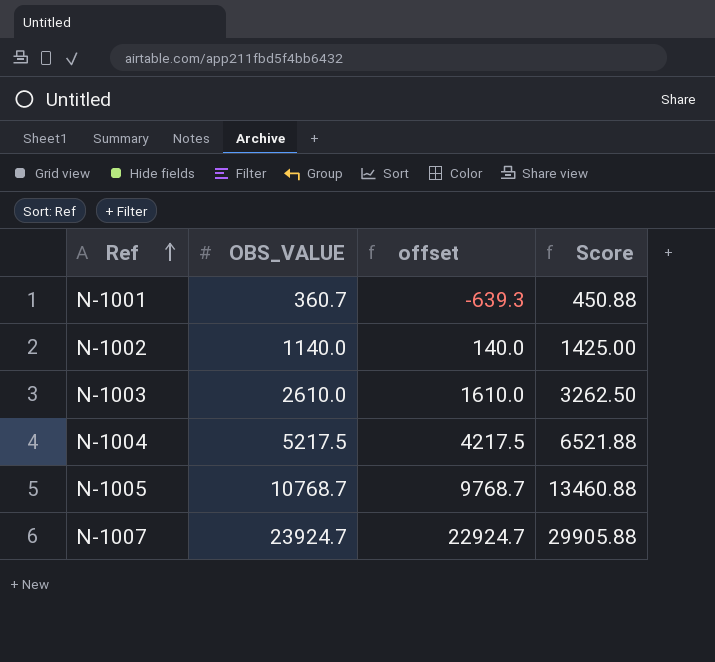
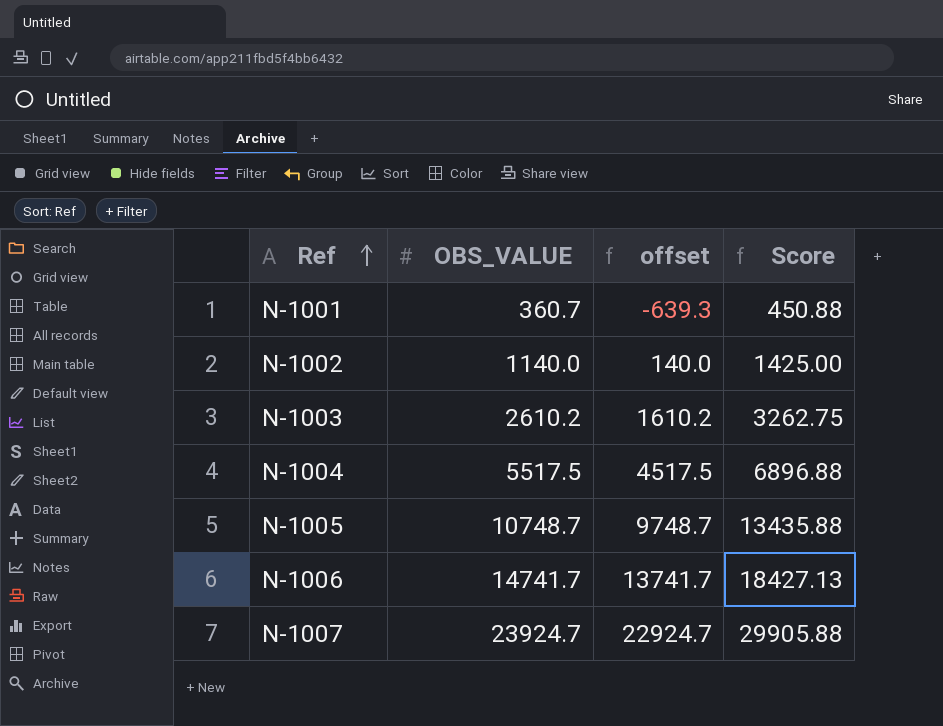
N-1003 | OBS_VALUE: 2610.0 -> 2610.2
N-1003 | offset: 1610.0 -> 1610.2
N-1003 | Score: 3262.50 -> 3262.75
N-1004 | OBS_VALUE: 5217.5 -> 5517.5
N-1004 | offset: 4217.5 -> 4517.5
N-1004 | Score: 6521.88 -> 6896.88
N-1005 | OBS_VALUE: 10768.7 -> 10748.7
N-1005 | offset: 9768.7 -> 9748.7
N-1005 | Score: 13460.88 -> 13435.88
row N-1006: none -> 14741.7 | 13741.7 | 18427.13

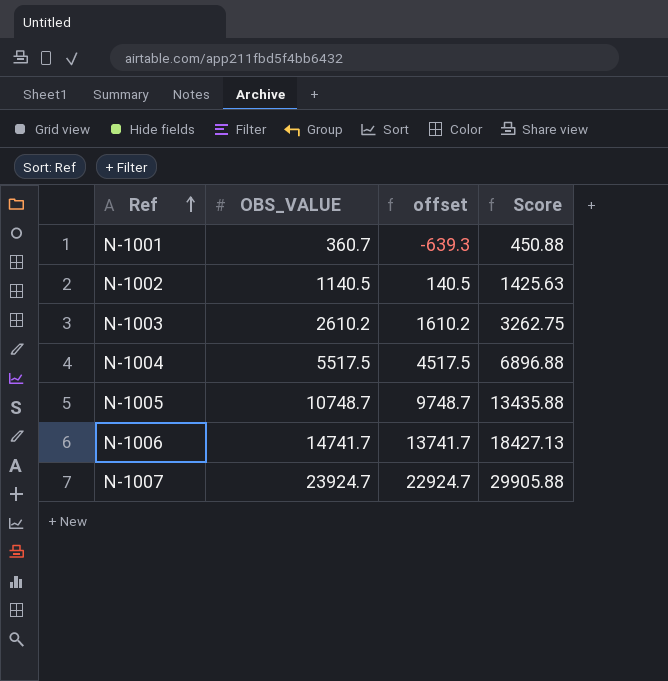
N-1002 | OBS_VALUE: 1140.0 -> 1140.5
N-1002 | offset: 140.0 -> 140.5
N-1002 | Score: 1425.00 -> 1425.63

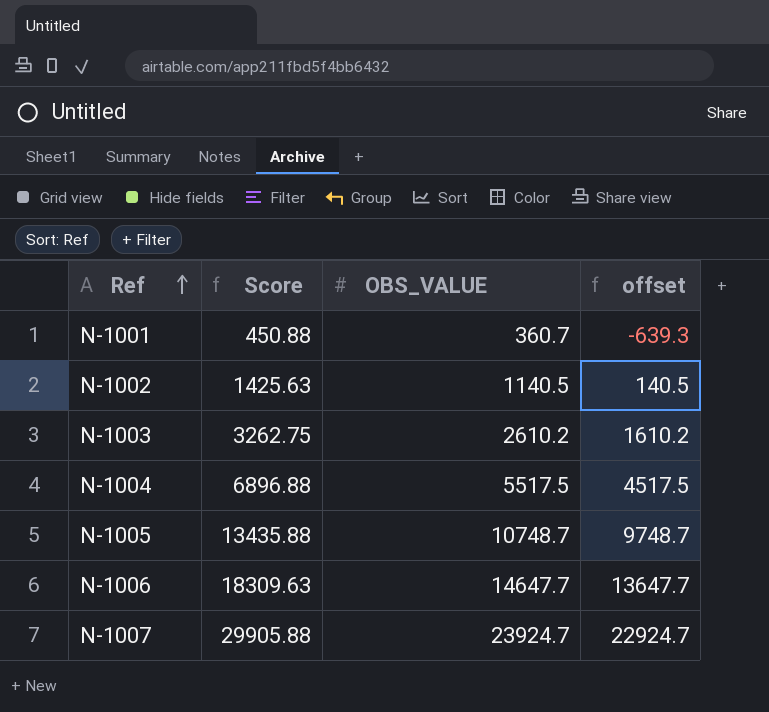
column Score | position: 4 -> 2
N-1006 | Score: 18427.13 -> 18309.63
N-1006 | OBS_VALUE: 14741.7 -> 14647.7
N-1006 | offset: 13741.7 -> 13647.7

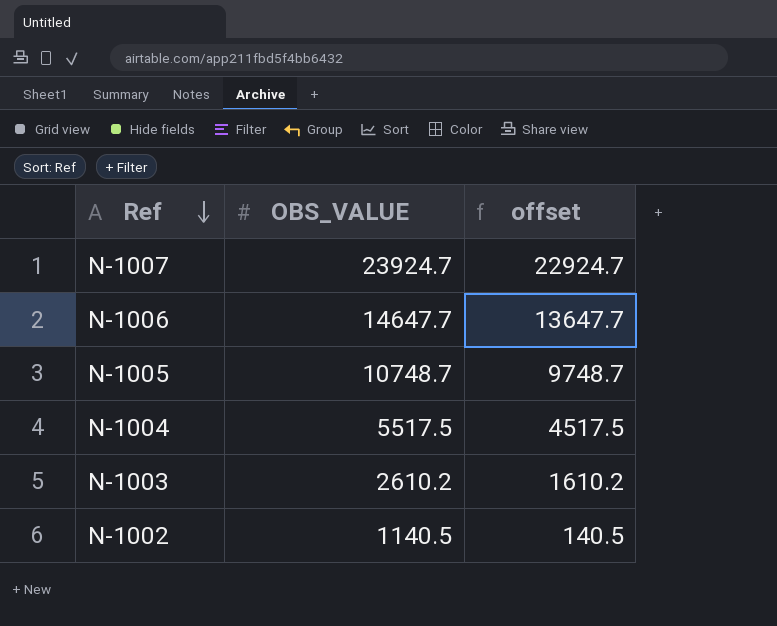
row order: Ref ascending -> Ref descending
column Score | formula: [OBS_VALUE] * 1.25 -> none
row N-1001: 450.88 | 360.7 | -639.3 -> none

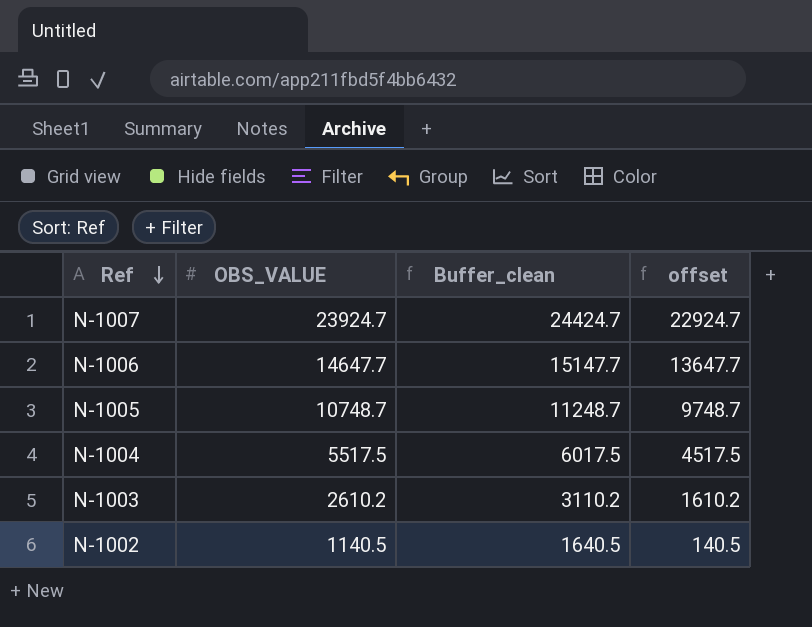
column Buffer_clean | formula: none -> [OBS_VALUE] + 500

